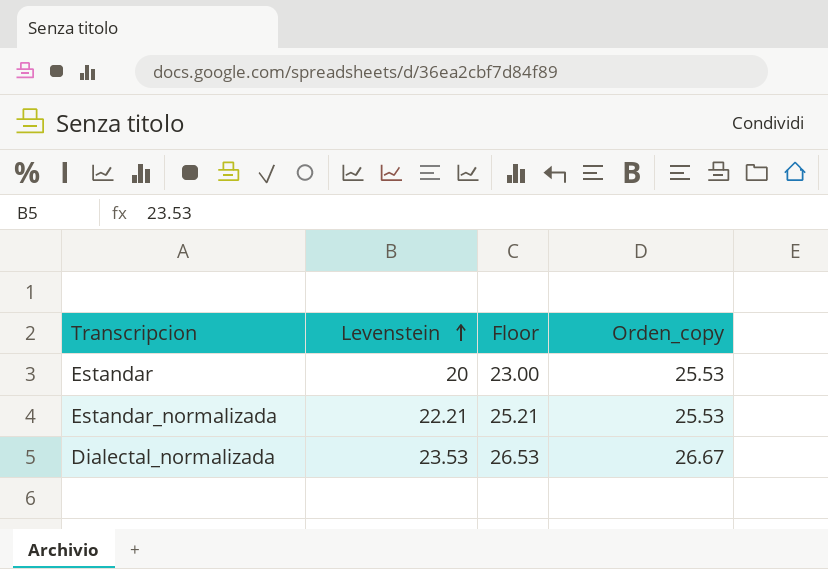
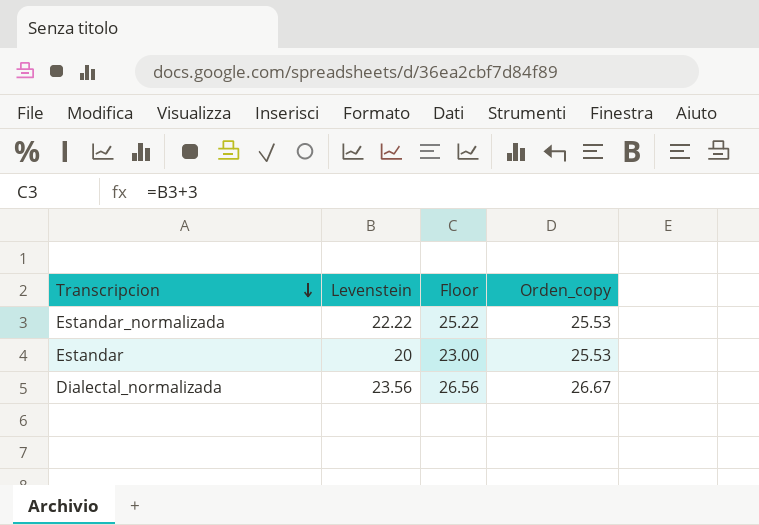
row order: Levenstein ascending -> Transcripcion descending
Estandar_normalizada | Levenstein: 22.21 -> 22.22
Estandar_normalizada | Floor: 25.21 -> 25.22
Dialectal_normalizada | Levenstein: 23.53 -> 23.56
Dialectal_normalizada | Floor: 26.53 -> 26.56

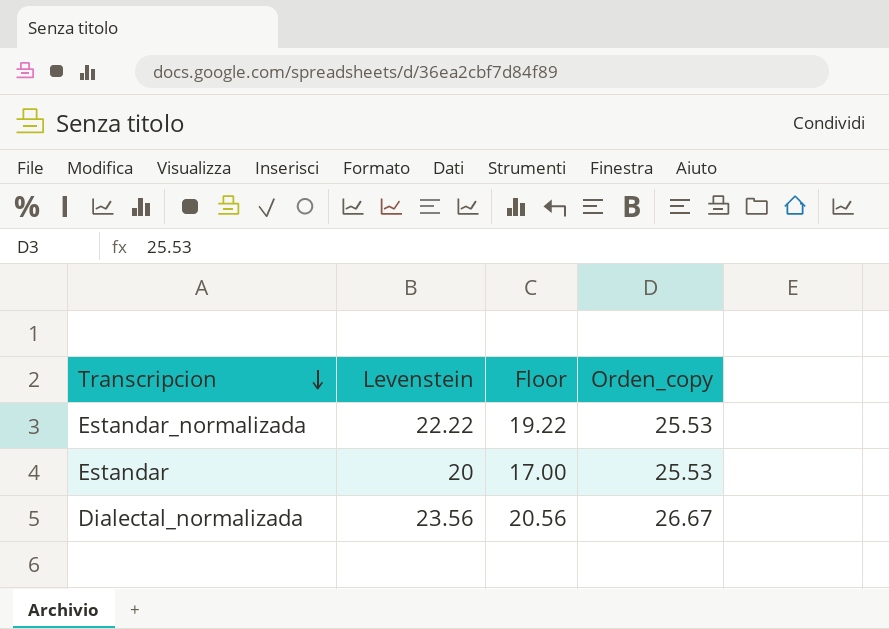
column Floor | formula: [Levenstein] + 3 -> [Levenstein] - 3

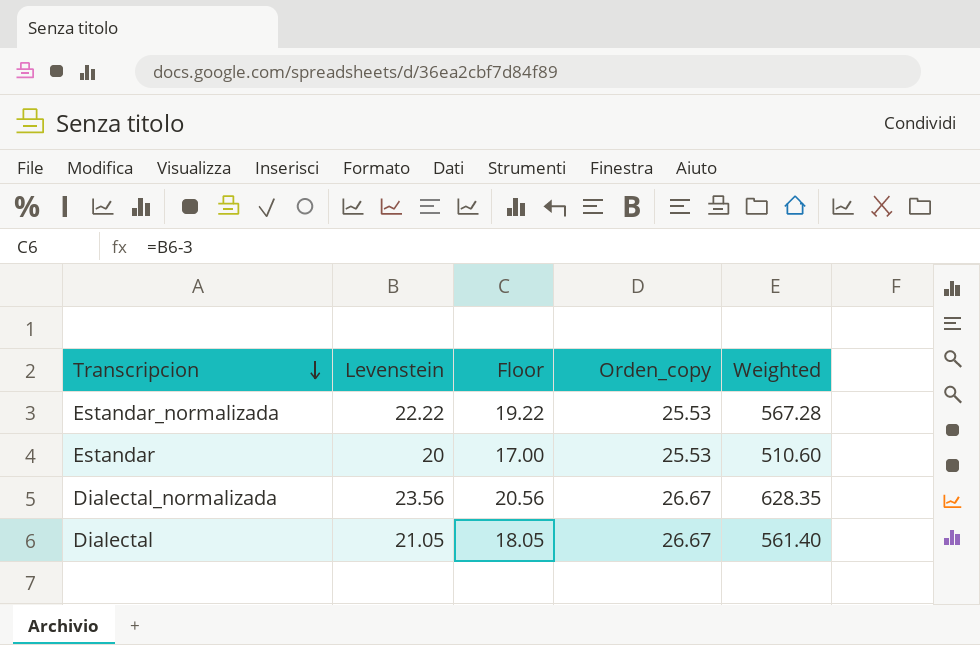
column Weighted | formula: none -> [Levenstein] * [Orden_copy]
row Dialectal: none -> 21.05 | 18.05 | 26.67 | 561.40

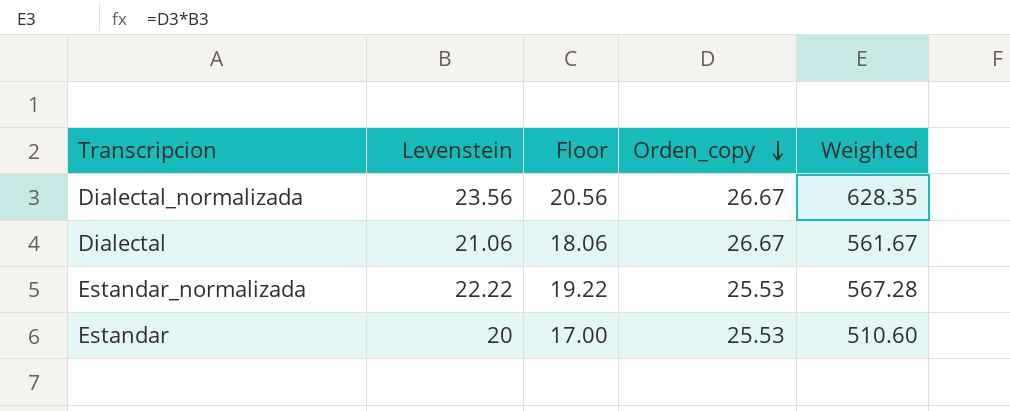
row order: Transcripcion descending -> Orden_copy descending
Dialectal | Levenstein: 21.05 -> 21.06
Dialectal | Floor: 18.05 -> 18.06
Dialectal | Weighted: 561.40 -> 561.67

